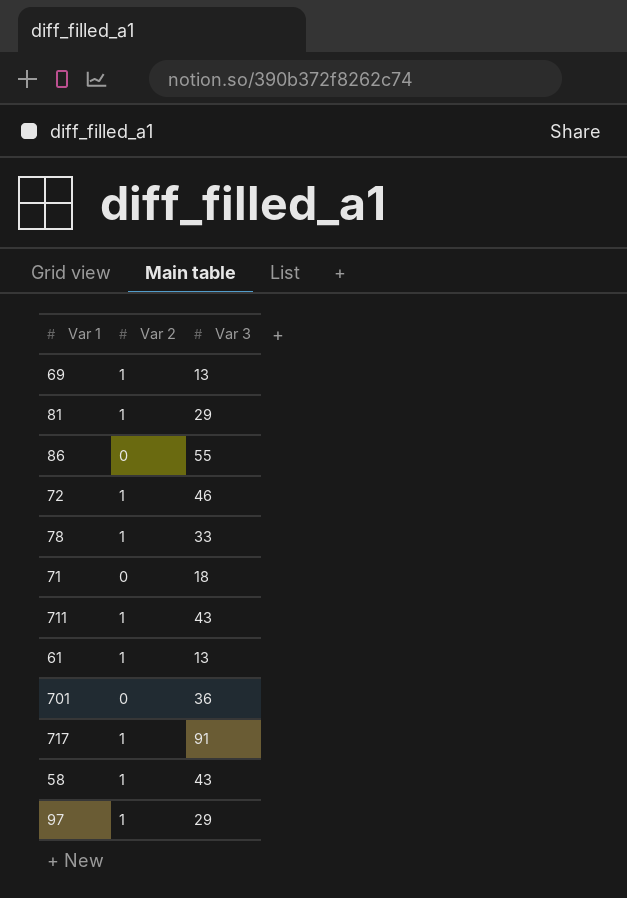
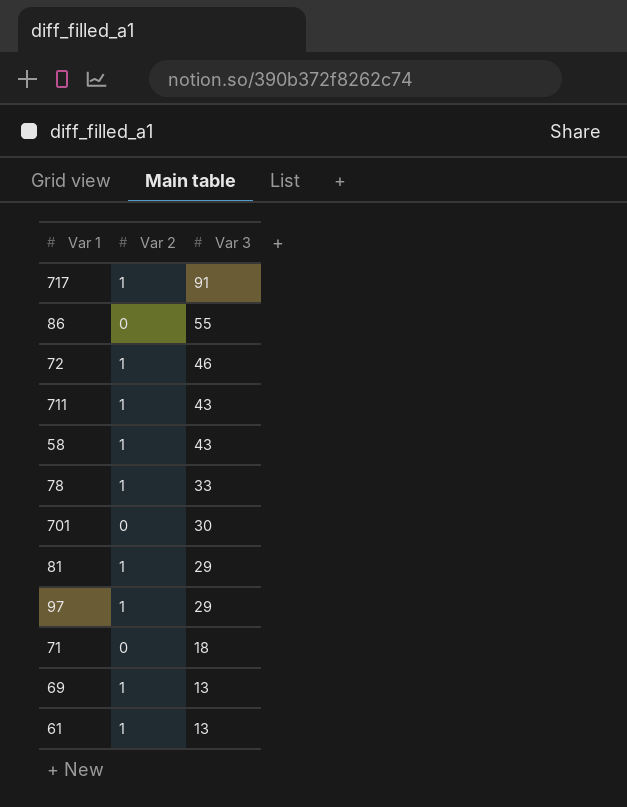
row order: none -> Var 3 descending
701 | Var 3: 36 -> 30

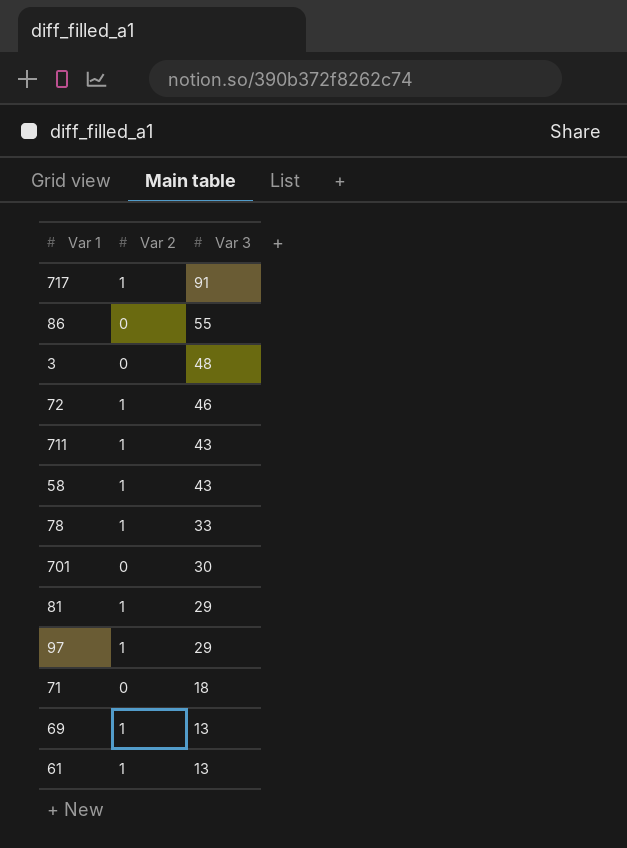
row 3: none -> 0 | 48

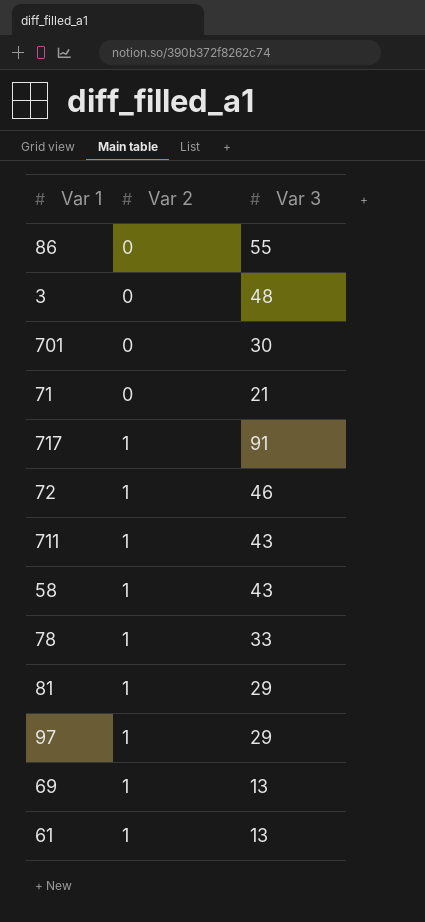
row order: Var 3 descending -> Var 2 ascending
71 | Var 3: 18 -> 21

